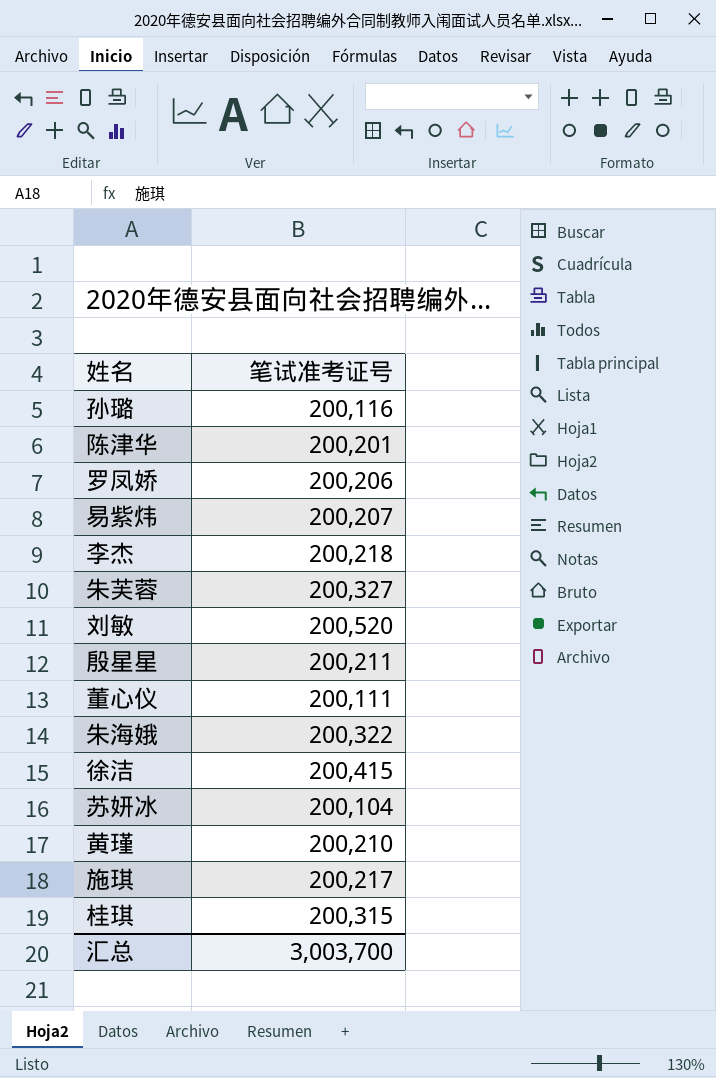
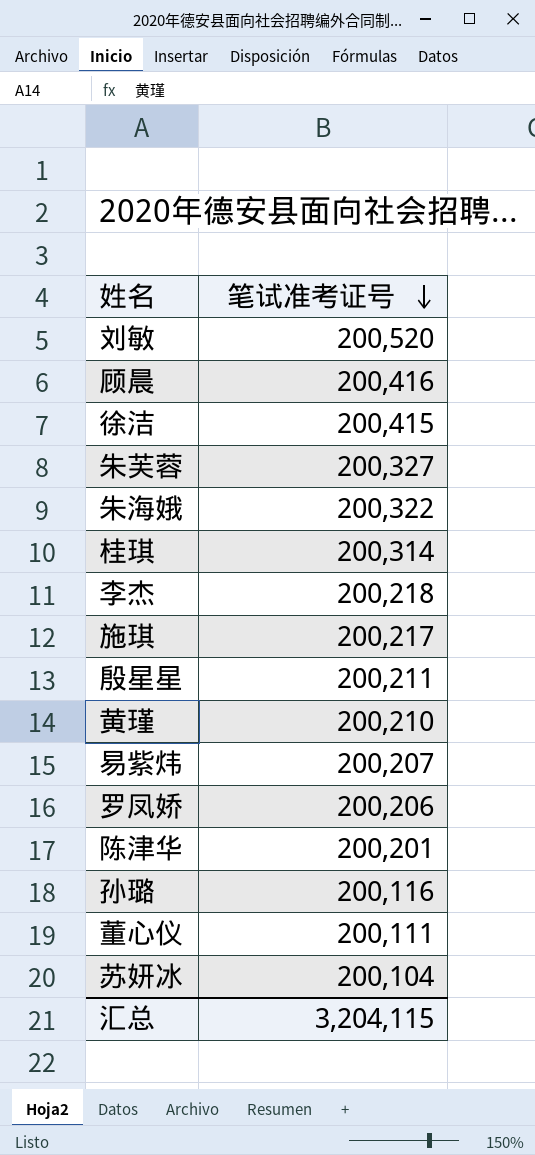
row order: none -> 笔试准考证号 descending
row 顾晨: none -> 200,416
桂琪 | 笔试准考证号: 200,315 -> 200,314
汇总 | 笔试准考证号: 3,003,700 -> 3,204,115

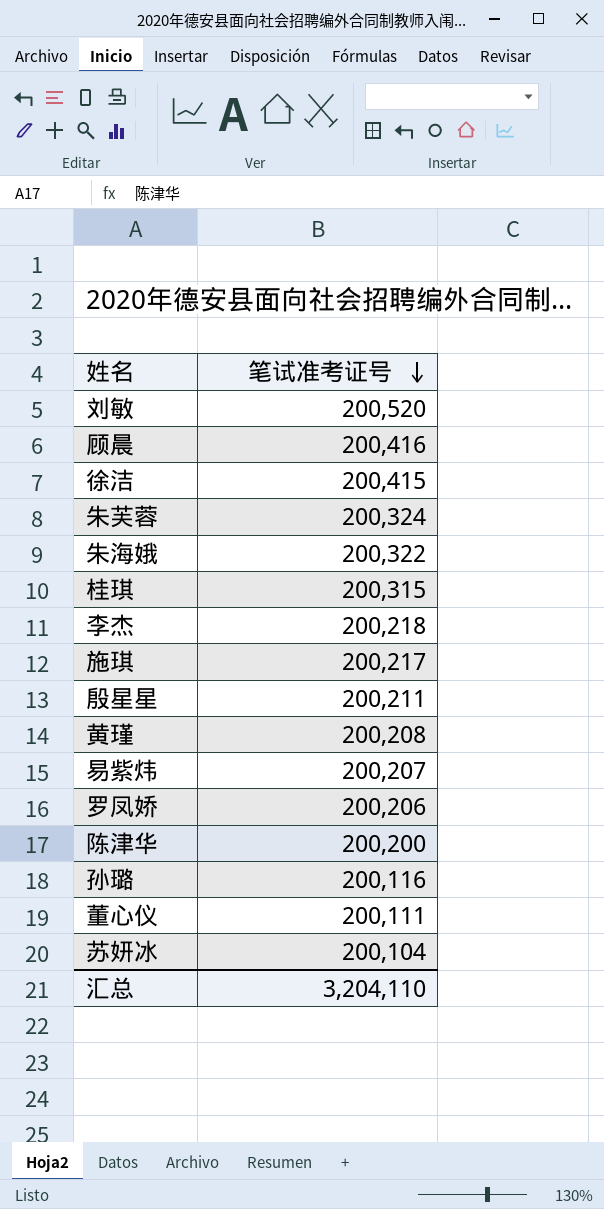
朱芙蓉 | 笔试准考证号: 200,327 -> 200,324
桂琪 | 笔试准考证号: 200,314 -> 200,315
黄瑾 | 笔试准考证号: 200,210 -> 200,208
陈津华 | 笔试准考证号: 200,201 -> 200,200
汇总 | 笔试准考证号: 3,204,115 -> 3,204,110

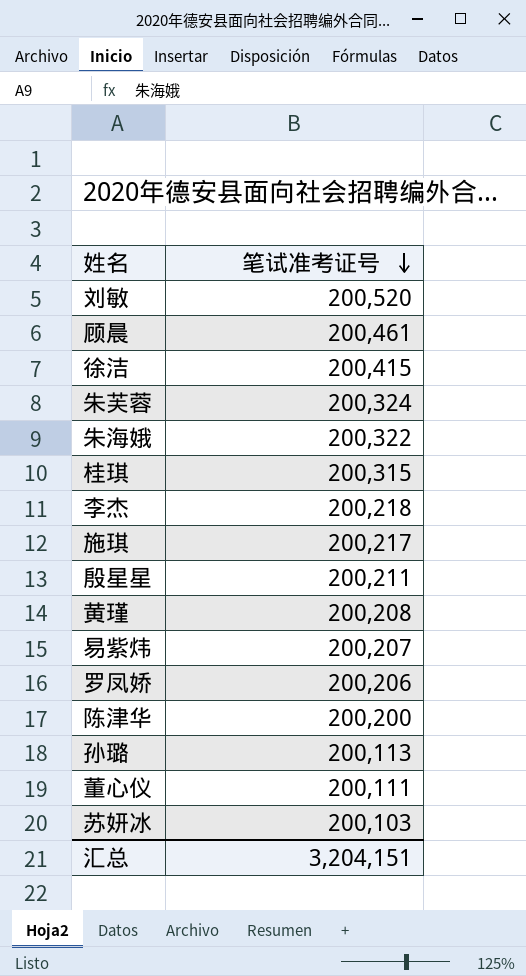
顾晨 | 笔试准考证号: 200,416 -> 200,461
孙璐 | 笔试准考证号: 200,116 -> 200,113
苏妍冰 | 笔试准考证号: 200,104 -> 200,103
汇总 | 笔试准考证号: 3,204,110 -> 3,204,151

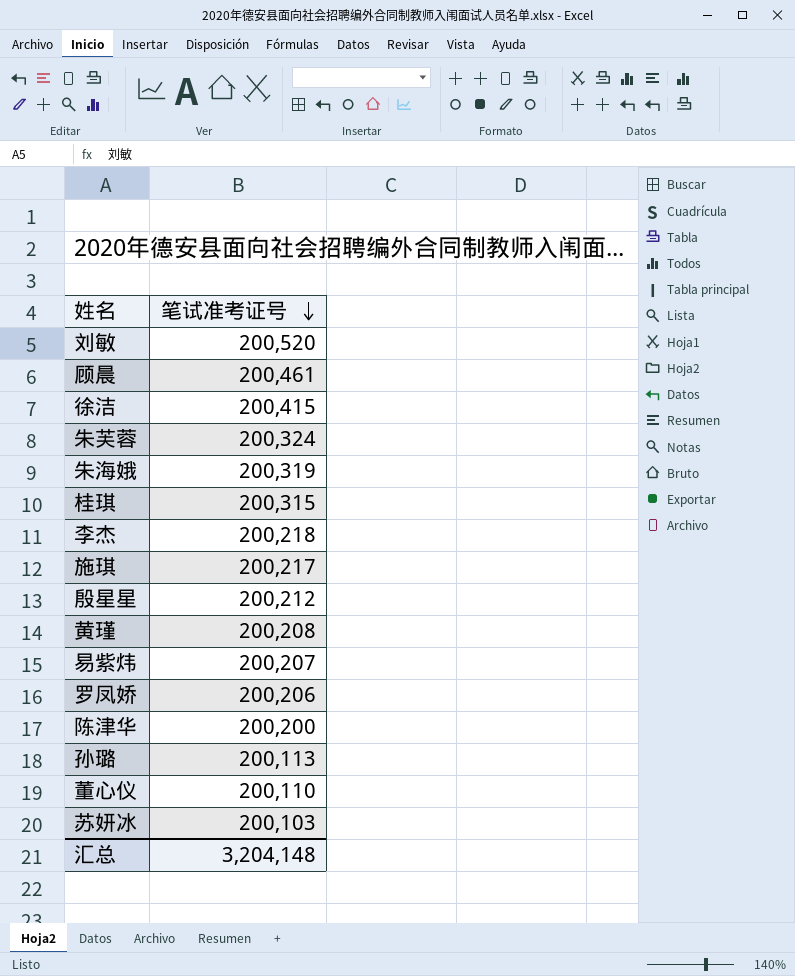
朱海娥 | 笔试准考证号: 200,322 -> 200,319
殷星星 | 笔试准考证号: 200,211 -> 200,212
董心仪 | 笔试准考证号: 200,111 -> 200,110
汇总 | 笔试准考证号: 3,204,151 -> 3,204,148

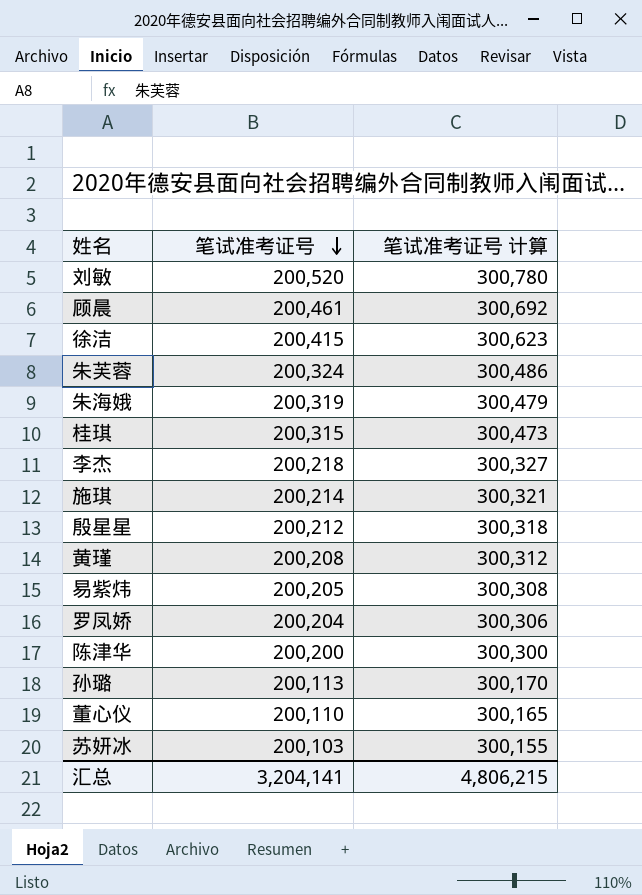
column 笔试准考证号 计算 | formula: none -> [笔试准考证号] * 1.5
施琪 | 笔试准考证号: 200,217 -> 200,214
易紫炜 | 笔试准考证号: 200,207 -> 200,205
罗凤娇 | 笔试准考证号: 200,206 -> 200,204
汇总 | 笔试准考证号: 3,204,148 -> 3,204,141

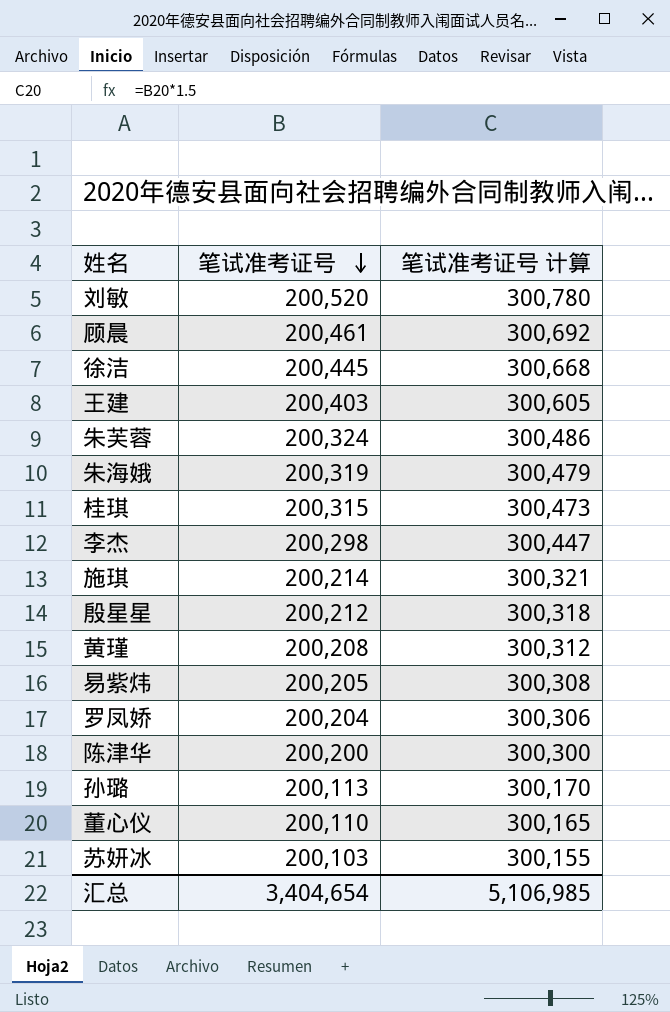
徐洁 | 笔试准考证号: 200,415 -> 200,445
徐洁 | 笔试准考证号 计算: 300,623 -> 300,668
row 王建: none -> 200,403 | 300,605
李杰 | 笔试准考证号: 200,218 -> 200,298
李杰 | 笔试准考证号 计算: 300,327 -> 300,447
汇总 | 笔试准考证号: 3,204,141 -> 3,404,654
汇总 | 笔试准考证号 计算: 4,806,215 -> 5,106,985

